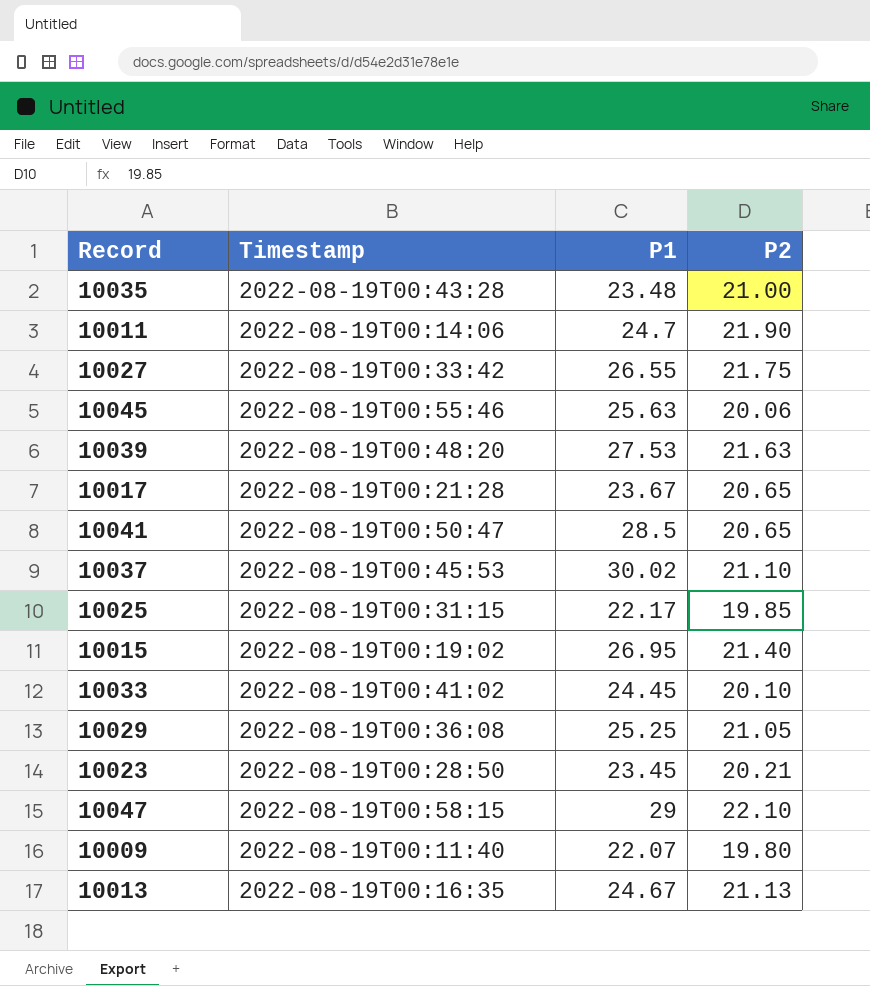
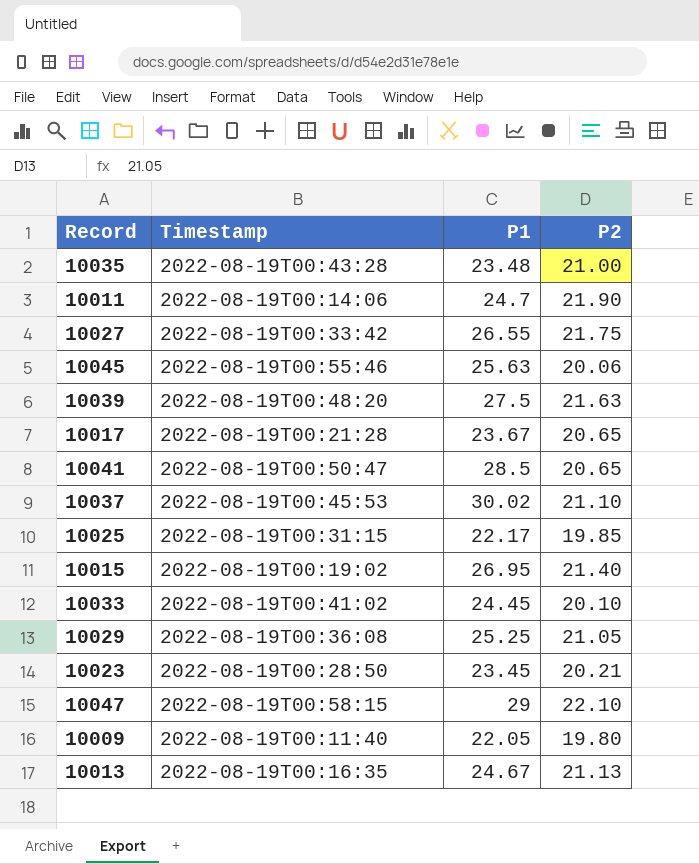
10039 | P1: 27.53 -> 27.5
10009 | P1: 22.07 -> 22.05

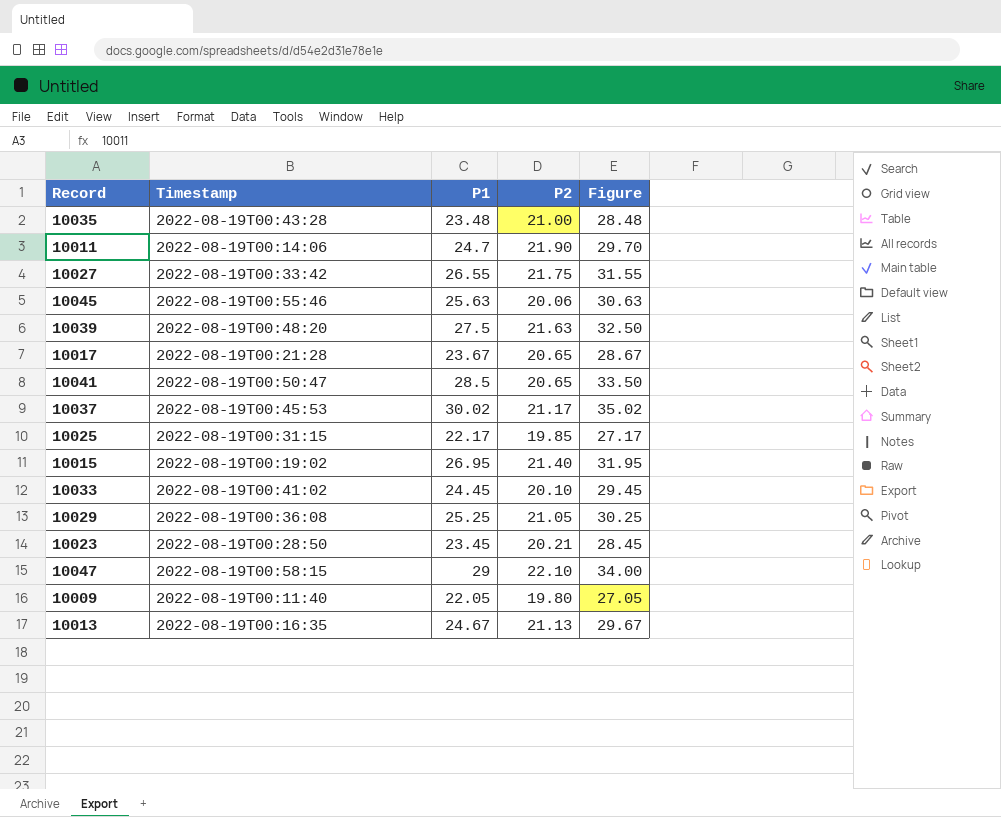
column Figure | formula: none -> [P1] + 5
10037 | P2: 21.10 -> 21.17

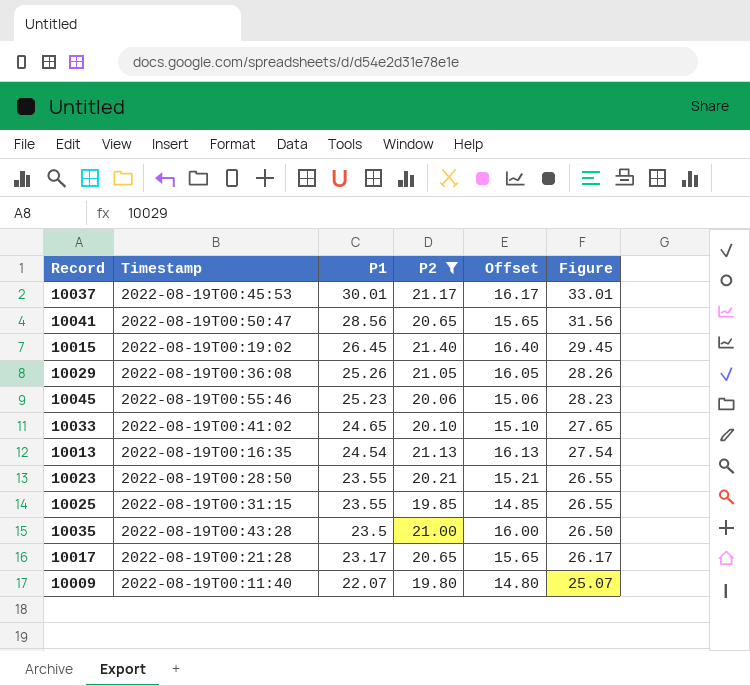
filter: none -> P2 <= 21.40
row order: none -> P1 descending
column Offset | formula: none -> [P2] - 5
column Figure | formula: [P1] + 5 -> [P1] + 3
10037 | P1: 30.02 -> 30.01
10041 | P1: 28.5 -> 28.56
10015 | P1: 26.95 -> 26.45
10029 | P1: 25.25 -> 25.26
10045 | P1: 25.63 -> 25.23
10033 | P1: 24.45 -> 24.65
10013 | P1: 24.67 -> 24.54
10023 | P1: 23.45 -> 23.55
10025 | P1: 22.17 -> 23.55
10035 | P1: 23.48 -> 23.5
10017 | P1: 23.67 -> 23.17
10009 | P1: 22.05 -> 22.07

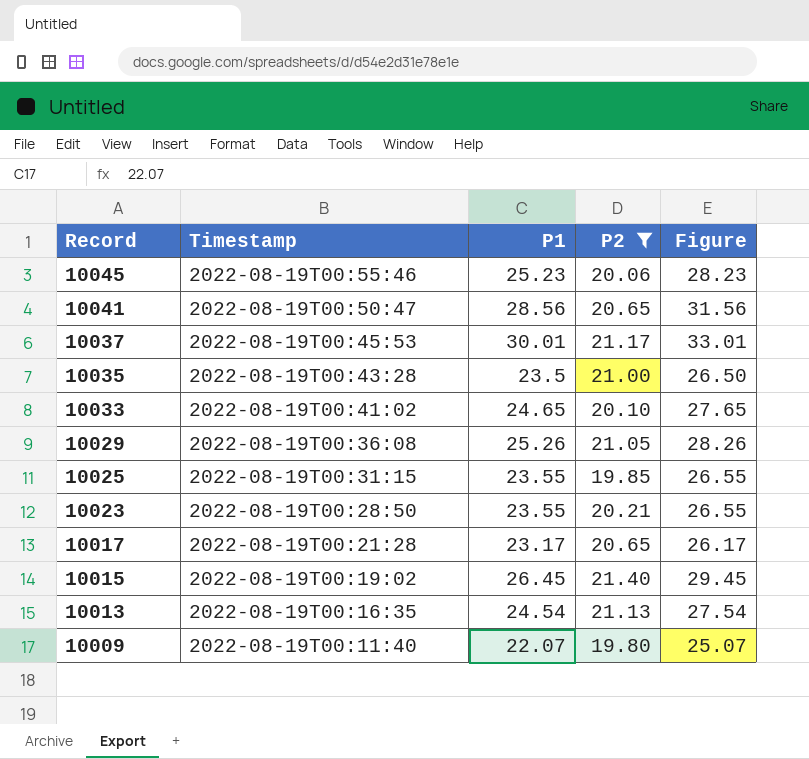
row order: P1 descending -> Record descending
column Offset | formula: [P2] - 5 -> none

